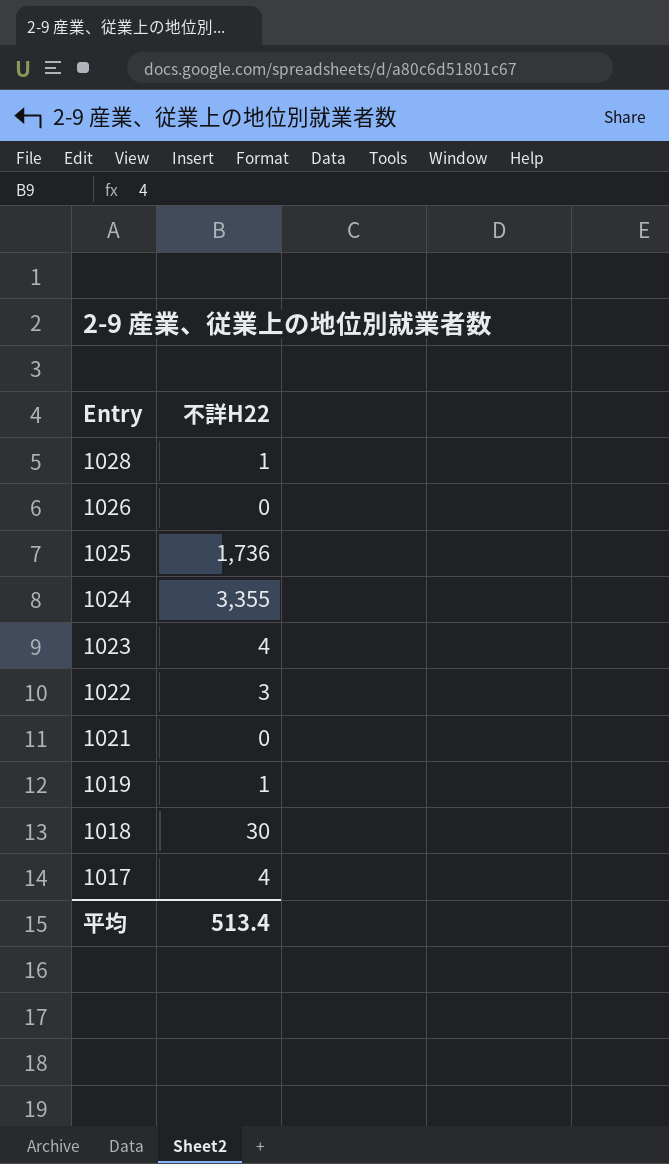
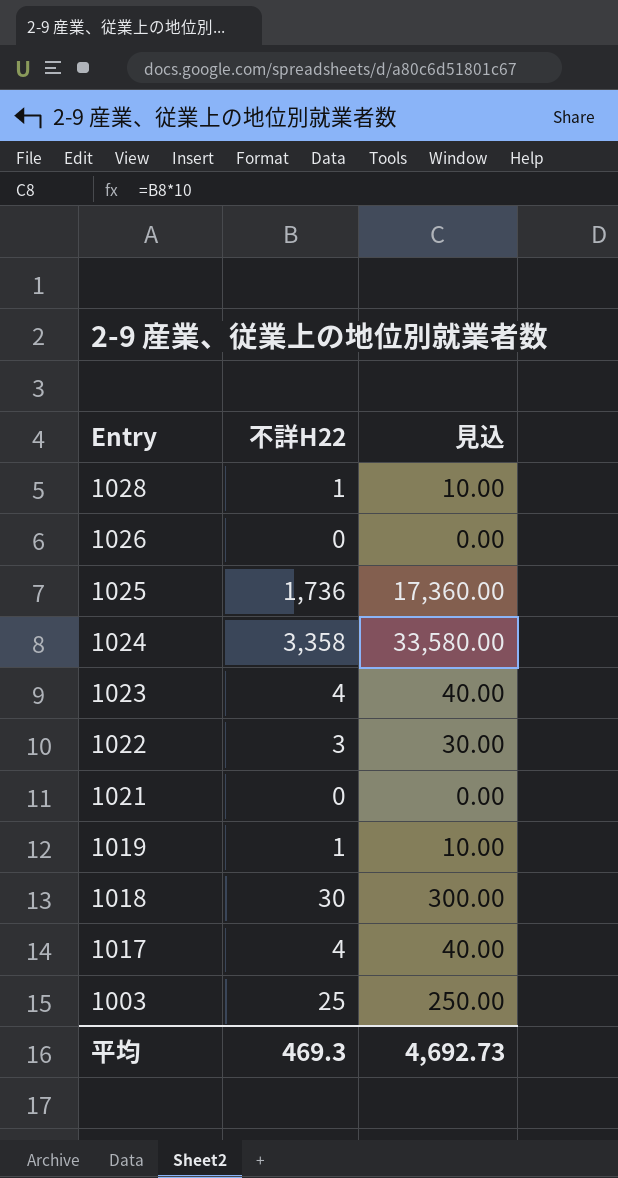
column 見込 | formula: none -> [不詳H22] * 10
1024 | 不詳H22: 3,355 -> 3,358
row 1003: none -> 25 | 250.00
平均 | 不詳H22: 513.4 -> 469.3

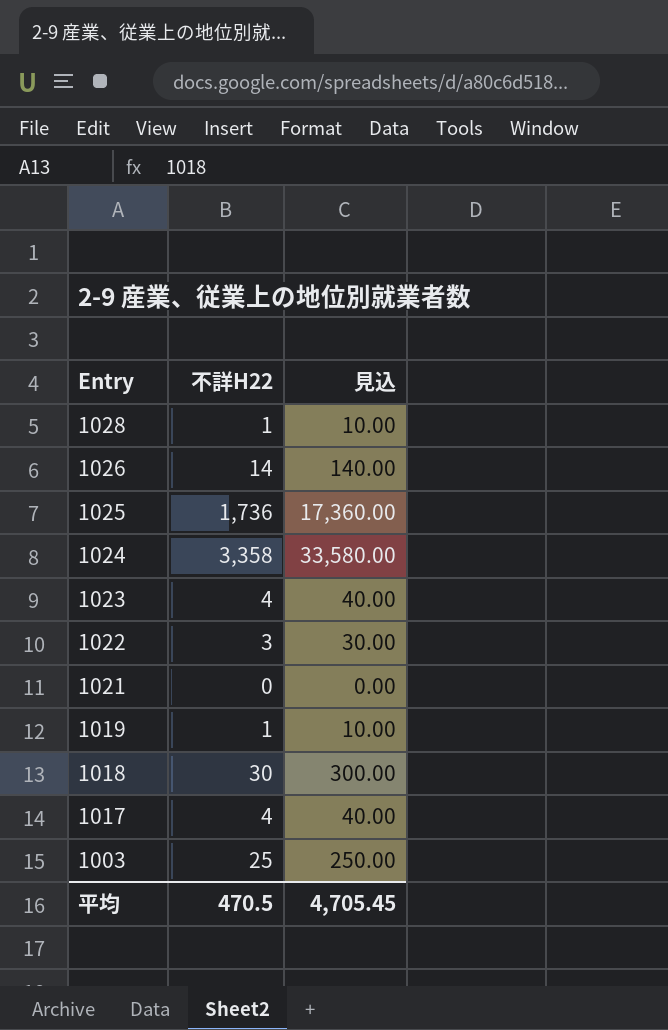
1026 | 不詳H22: 0 -> 14
1026 | 見込: 0.00 -> 140.00
平均 | 不詳H22: 469.3 -> 470.5
平均 | 見込: 4,692.73 -> 4,705.45

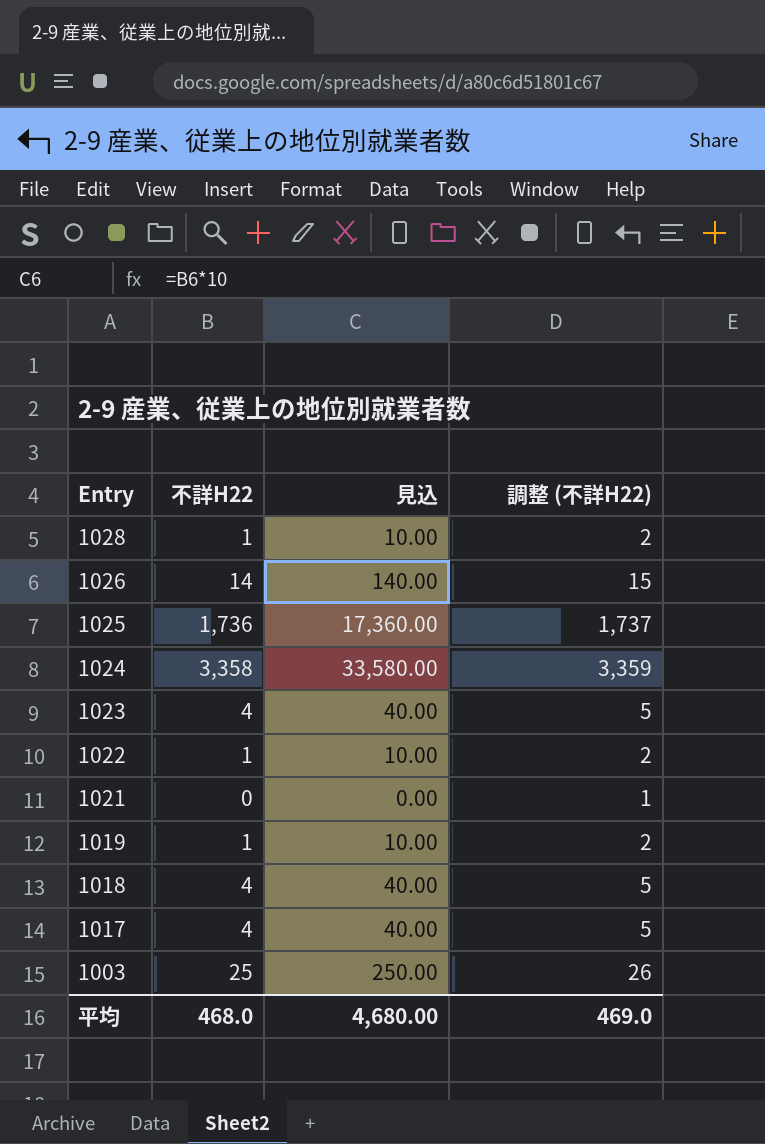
column 調整 (不詳H22) | formula: none -> [不詳H22] + 1
1022 | 不詳H22: 3 -> 1
1022 | 見込: 30.00 -> 10.00
1018 | 不詳H22: 30 -> 4
1018 | 見込: 300.00 -> 40.00
平均 | 不詳H22: 470.5 -> 468.0
平均 | 見込: 4,705.45 -> 4,680.00

